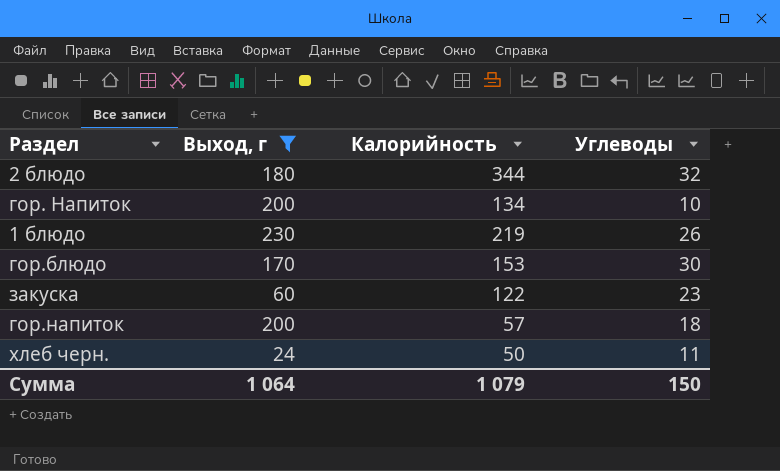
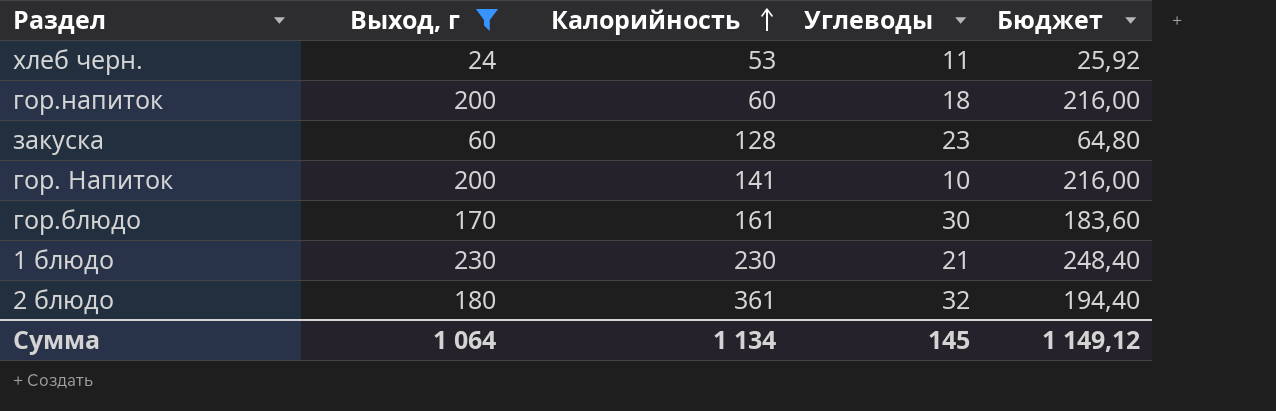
row order: none -> Калорийность ascending
column Бюджет | formula: none -> [Выход, г] * 1,08
хлеб черн. | Калорийность: 50 -> 53
гор.напиток | Калорийность: 57 -> 60
закуска | Калорийность: 122 -> 128
гор. Напиток | Калорийность: 134 -> 141
гор.блюдо | Калорийность: 153 -> 161
1 блюдо | Калорийность: 219 -> 230
1 блюдо | Углеводы: 26 -> 21
2 блюдо | Калорийность: 344 -> 361
Сумма | Калорийность: 1 079 -> 1 134
Сумма | Углеводы: 150 -> 145

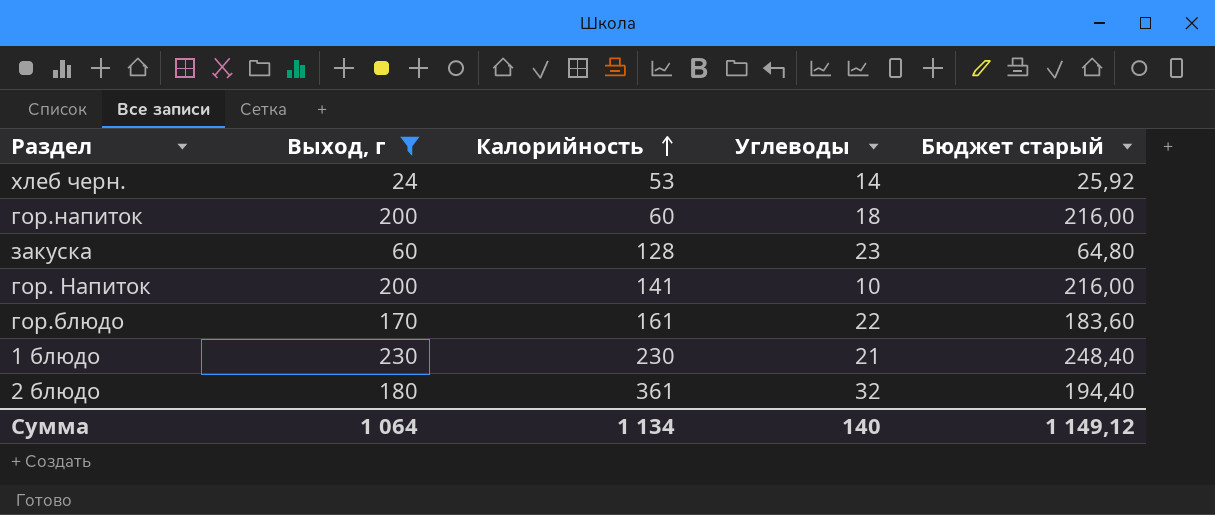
column name: Бюджет -> Бюджет старый
хлеб черн. | Углеводы: 11 -> 14
гор.блюдо | Углеводы: 30 -> 22
Сумма | Углеводы: 145 -> 140

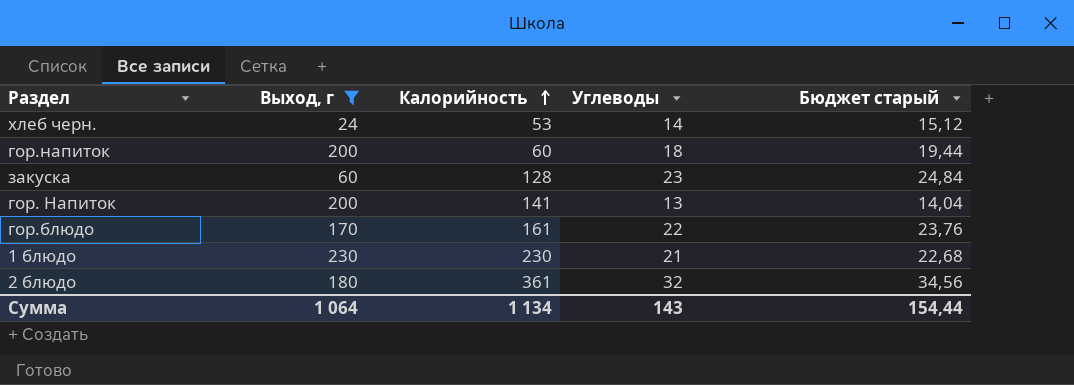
column Бюджет старый | formula: [Выход, г] * 1,08 -> [Углеводы] * 1,08
гор. Напиток | Углеводы: 10 -> 13
Сумма | Углеводы: 140 -> 143
Сумма | Бюджет старый: 1 149,12 -> 154,44

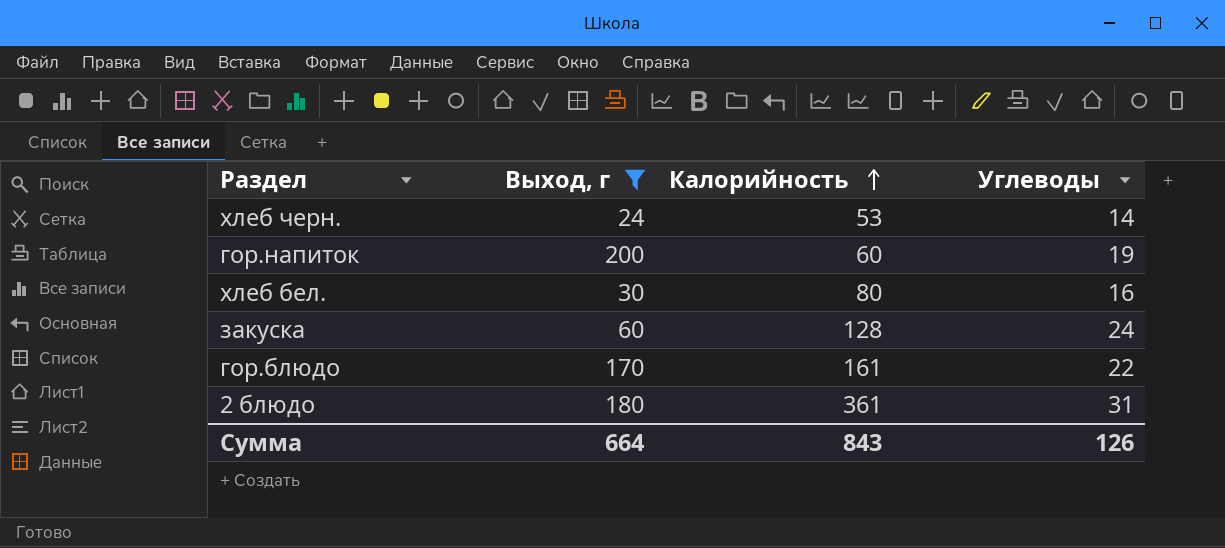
column Бюджет старый | formula: [Углеводы] * 1,08 -> none
row гор. Напиток: 200 | 141 | 13 | 14,04 -> none
row 1 блюдо: 230 | 230 | 21 | 22,68 -> none
гор.напиток | Углеводы: 18 -> 19
row хлеб бел.: none -> 30 | 80 | 16
закуска | Углеводы: 23 -> 24
2 блюдо | Углеводы: 32 -> 31
Сумма | Выход, г: 1 064 -> 664
Сумма | Калорийность: 1 134 -> 843
Сумма | Углеводы: 143 -> 126

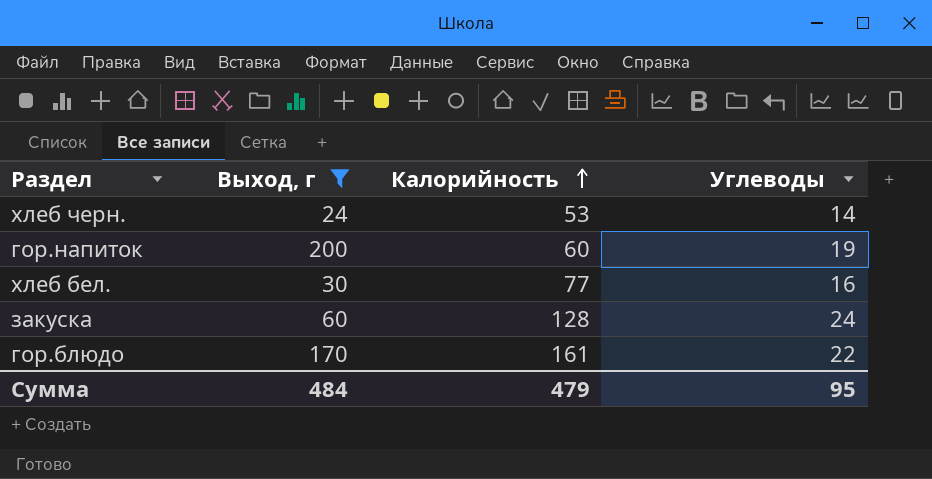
row 2 блюдо: 180 | 361 | 31 -> none
хлеб бел. | Калорийность: 80 -> 77
Сумма | Выход, г: 664 -> 484
Сумма | Калорийность: 843 -> 479
Сумма | Углеводы: 126 -> 95

